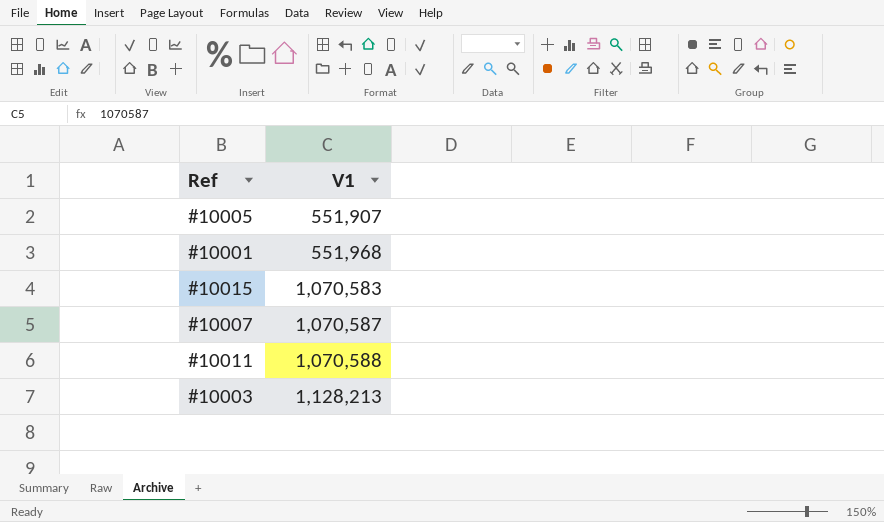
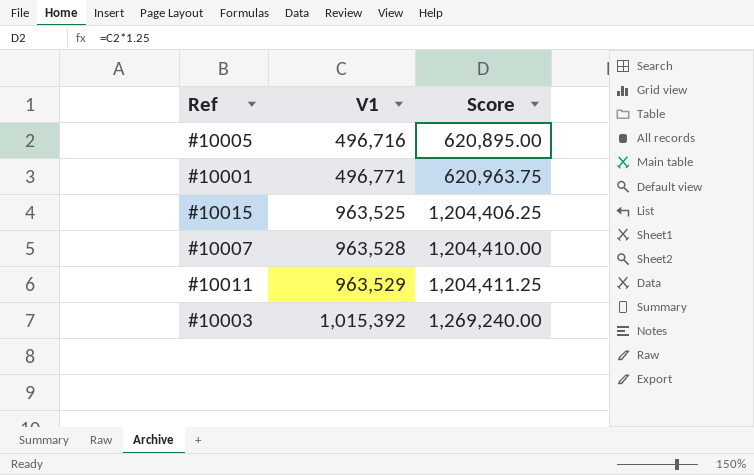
column Score | formula: none -> [V1] * 1.25
#10005 | V1: 551,907 -> 496,716
#10001 | V1: 551,968 -> 496,771
#10015 | V1: 1,070,583 -> 963,525
#10007 | V1: 1,070,587 -> 963,528
#10011 | V1: 1,070,588 -> 963,529
#10003 | V1: 1,128,213 -> 1,015,392

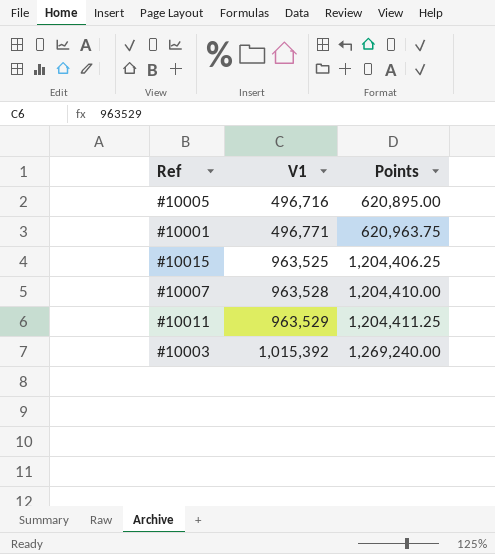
column name: Score -> Points

